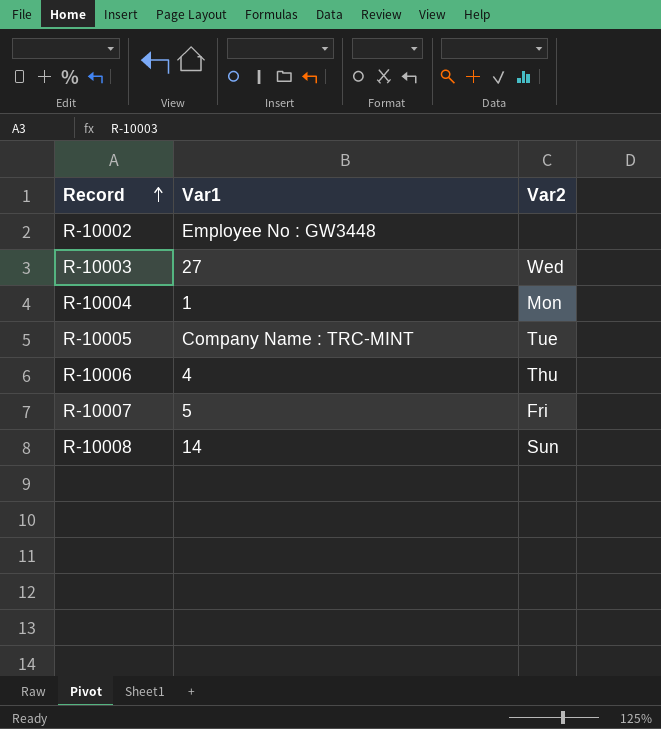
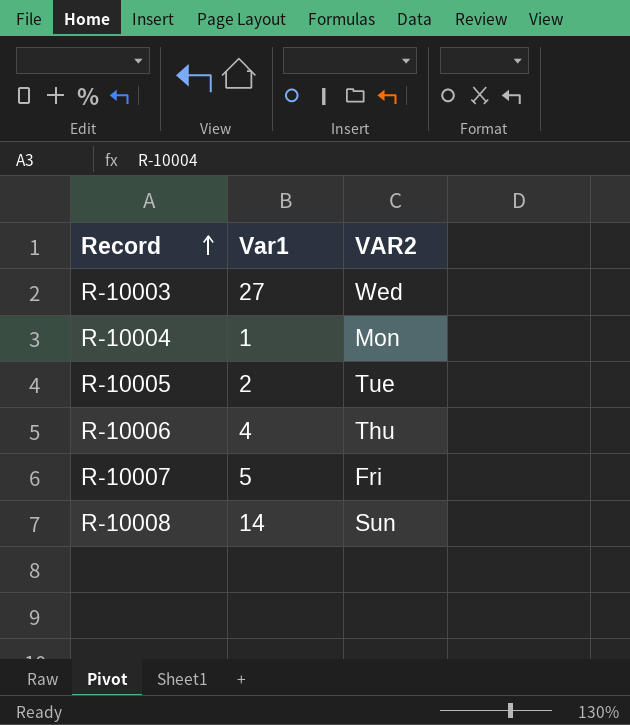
column name: Var2 -> VAR2
row R-10002: Employee No : GW3448 | none -> none
R-10005 | Var1: Company Name : TRC-MINT -> 2

